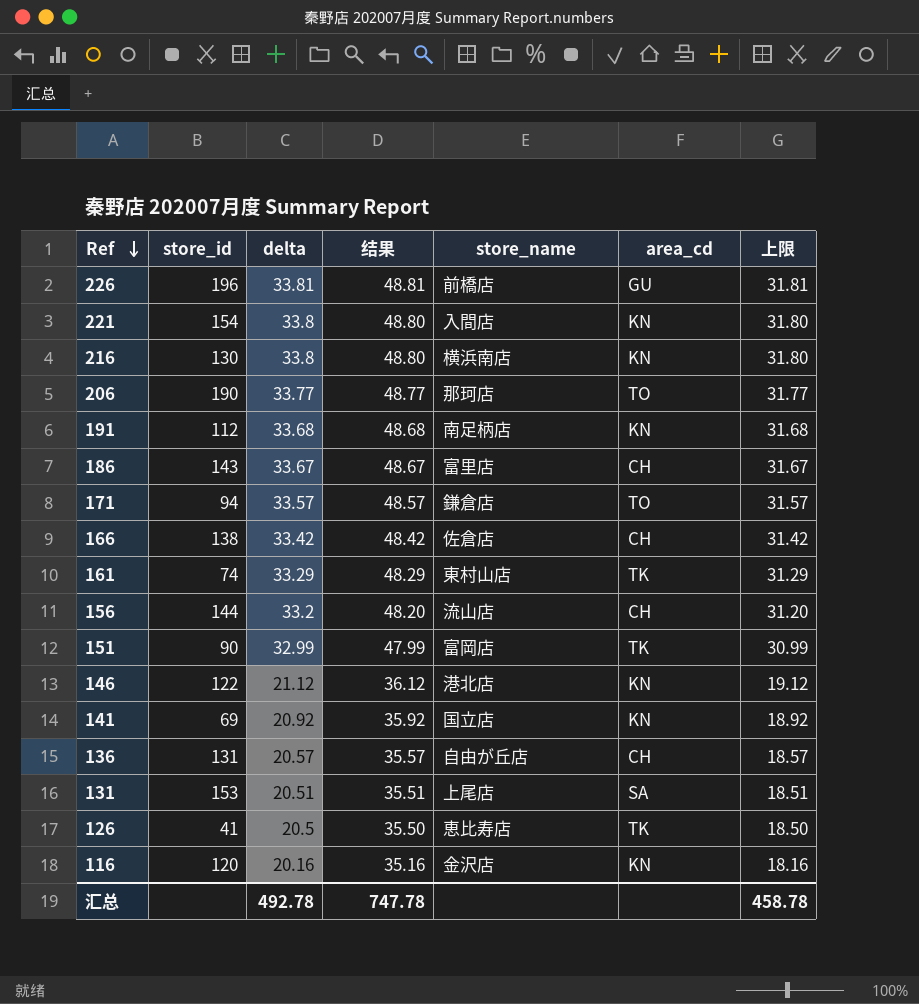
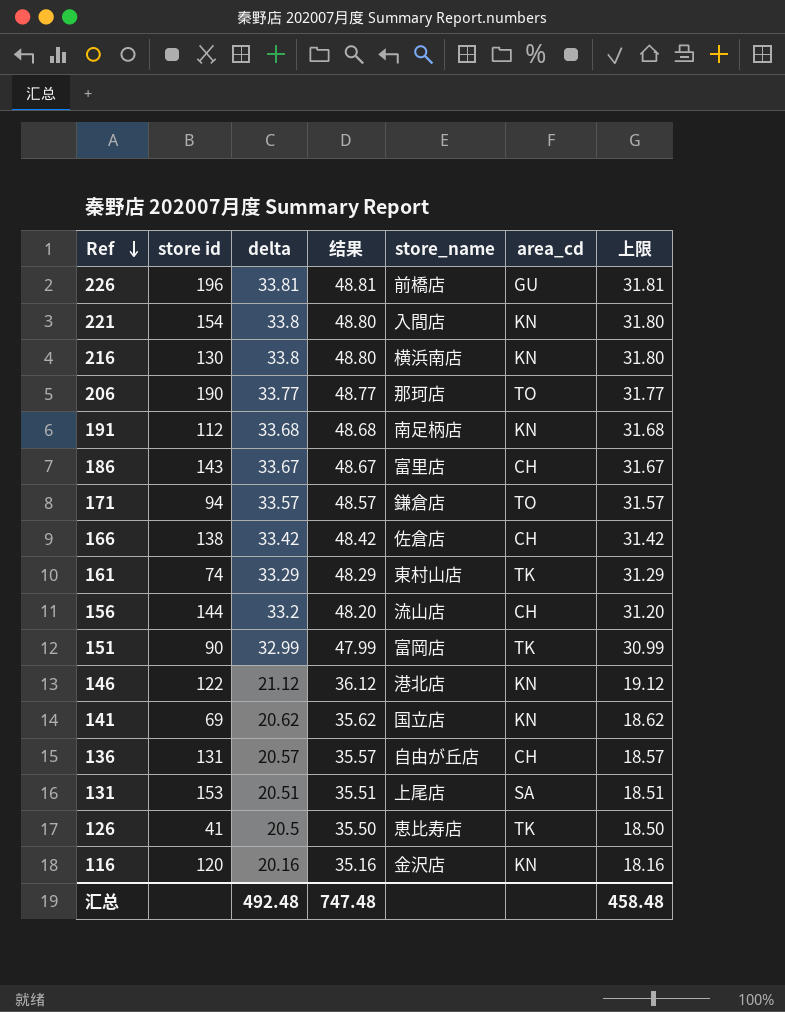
column name: store_id -> store id
141 | delta: 20.92 -> 20.62
141 | 结果: 35.92 -> 35.62
141 | 上限: 18.92 -> 18.62
汇总 | delta: 492.78 -> 492.48
汇总 | 结果: 747.78 -> 747.48
汇总 | 上限: 458.78 -> 458.48

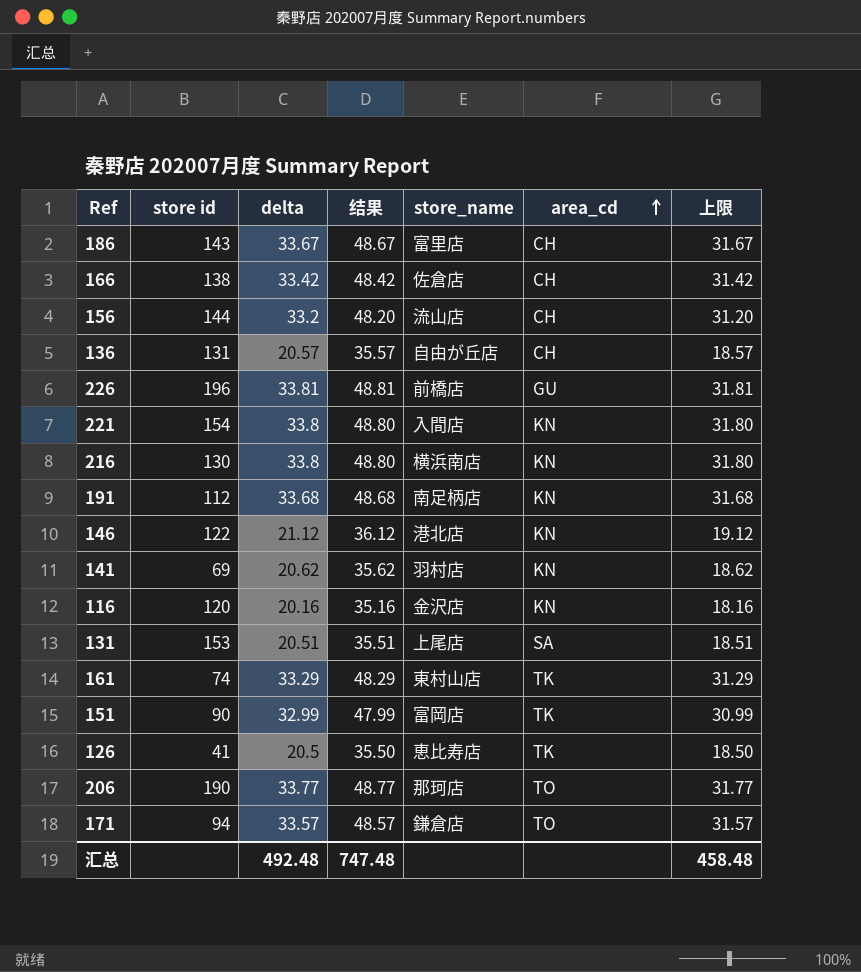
row order: Ref descending -> area_cd ascending
141 | store_name: 国立店 -> 羽村店

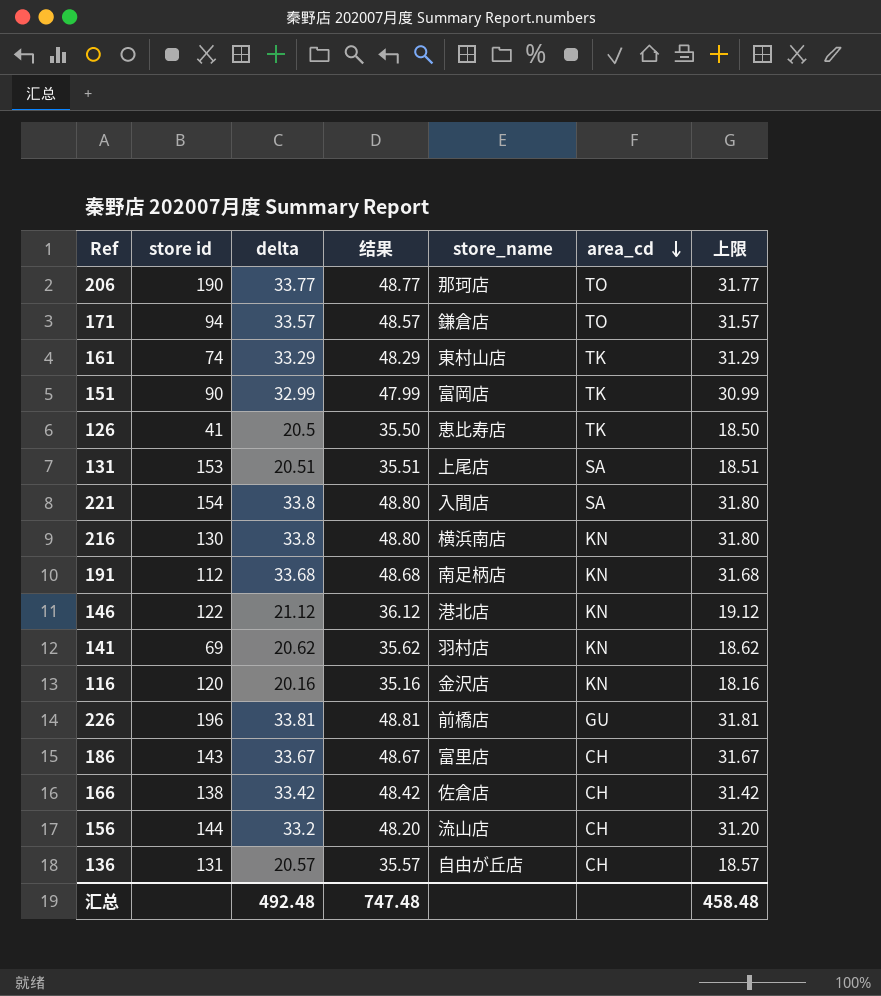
row order: area_cd ascending -> area_cd descending
221 | area_cd: KN -> SA

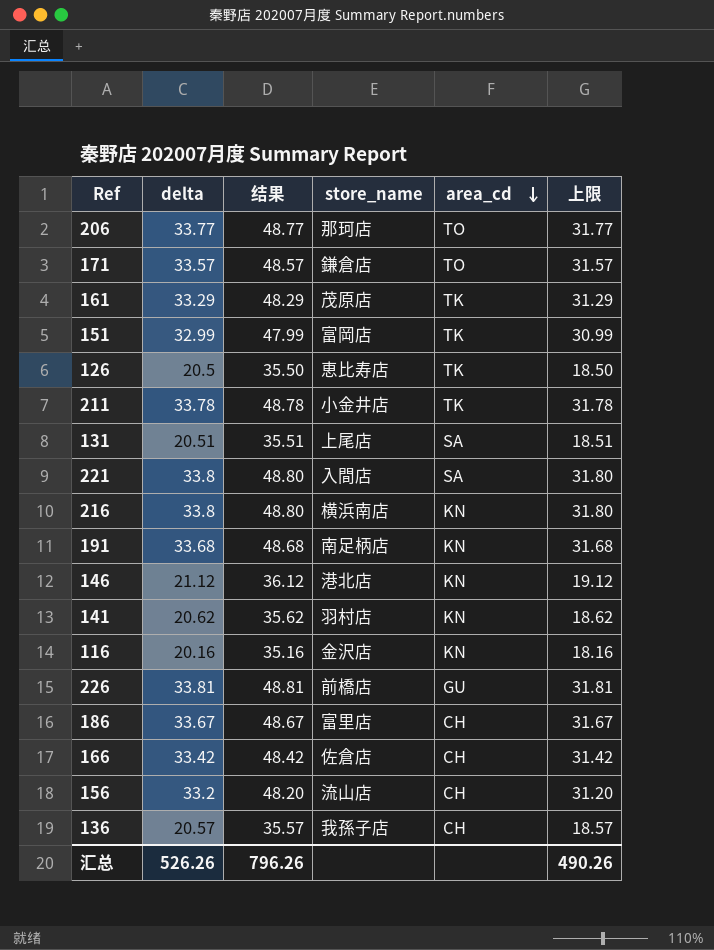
column store id | position: 2 -> none
161 | store_name: 東村山店 -> 茂原店
row 211: none -> 33.78 | 48.78 | 小金井店 | TK | 31.78
136 | store_name: 自由が丘店 -> 我孫子店
汇总 | delta: 492.48 -> 526.26
汇总 | 结果: 747.48 -> 796.26
汇总 | 上限: 458.48 -> 490.26

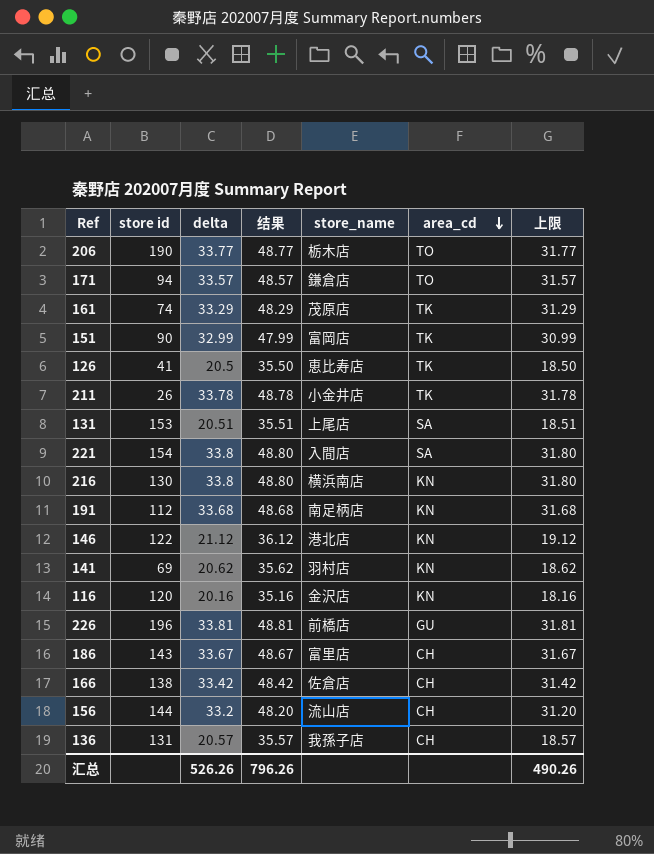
column store id | position: none -> 2
206 | store_name: 那珂店 -> 栃木店

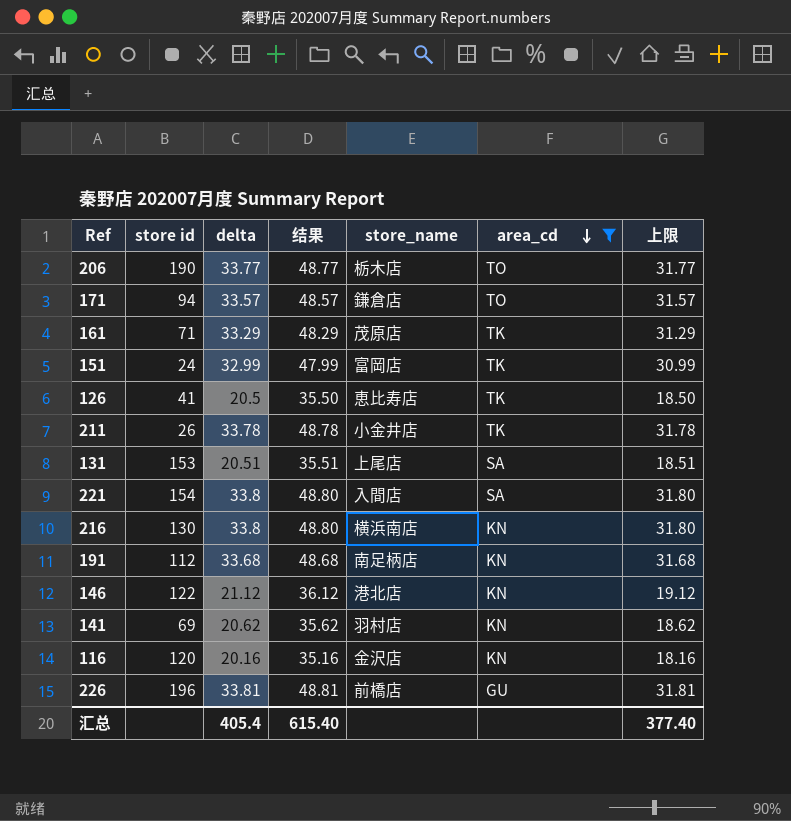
filter: none -> area_cd != CH
161 | store id: 74 -> 71
151 | store id: 90 -> 24
汇总 | delta: 526.26 -> 405.4
汇总 | 结果: 796.26 -> 615.40
汇总 | 上限: 490.26 -> 377.40

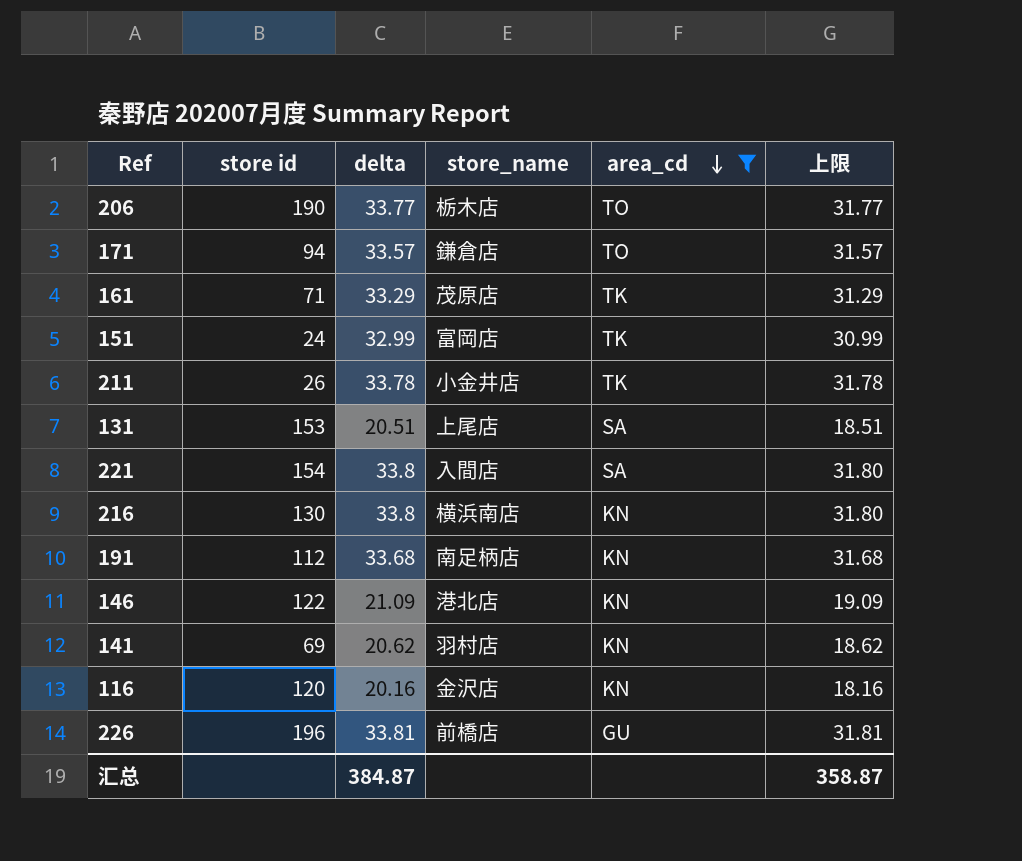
column 结果 | formula: [delta] + 15 -> none
row 126: 41 | 20.5 | 35.50 | 恵比寿店 | TK | 18.50 -> none
146 | delta: 21.12 -> 21.09
146 | 上限: 19.12 -> 19.09
汇总 | delta: 405.4 -> 384.87
汇总 | 上限: 377.40 -> 358.87

